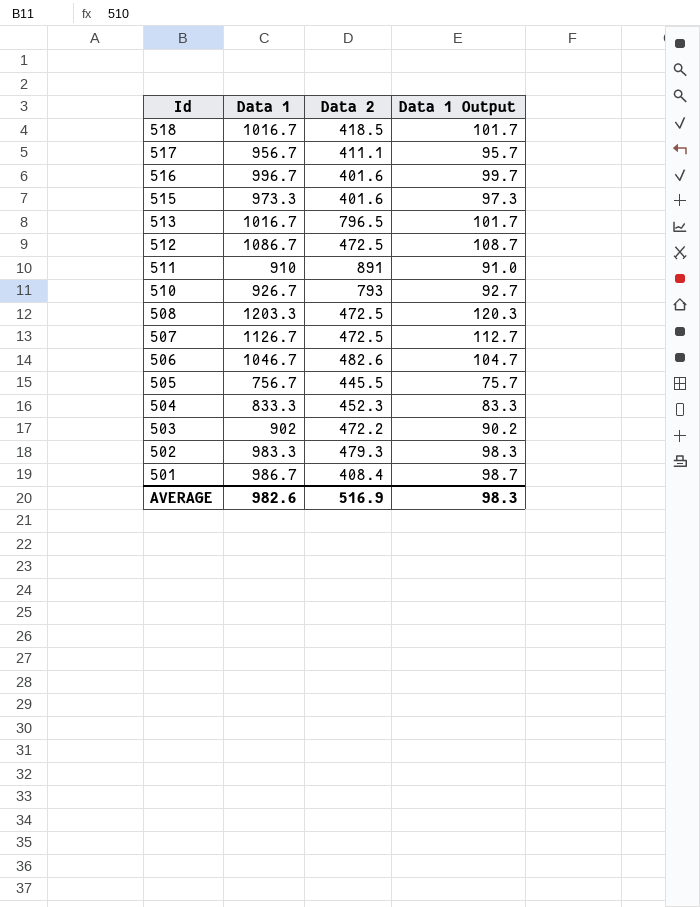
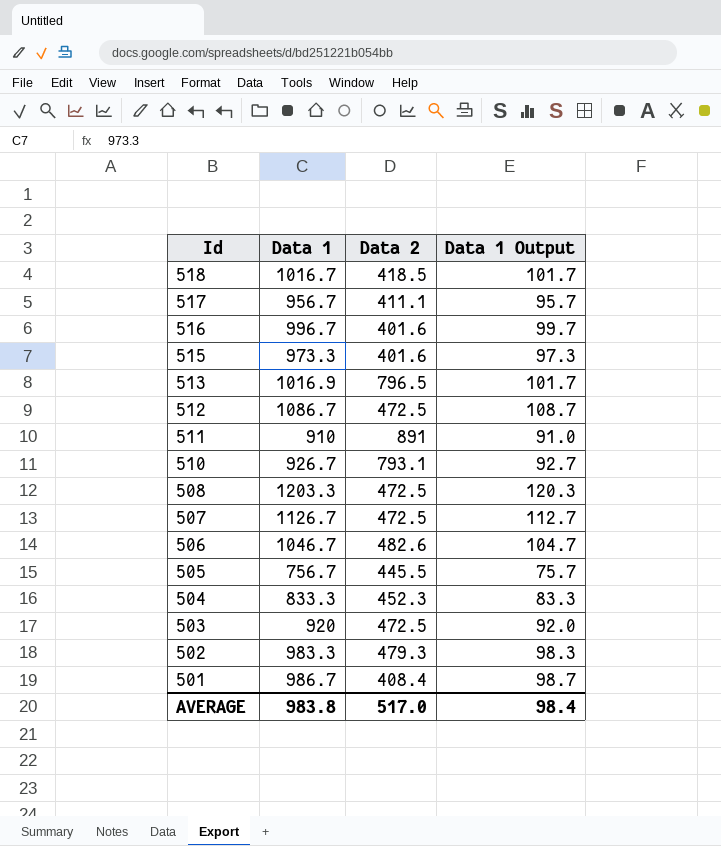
513 | Data 1: 1016.7 -> 1016.9
510 | Data 2: 793 -> 793.1
503 | Data 1: 902 -> 920
503 | Data 2: 472.2 -> 472.5
503 | Data 1 Output: 90.2 -> 92.0
AVERAGE | Data 1: 982.6 -> 983.8
AVERAGE | Data 2: 516.9 -> 517.0
AVERAGE | Data 1 Output: 98.3 -> 98.4

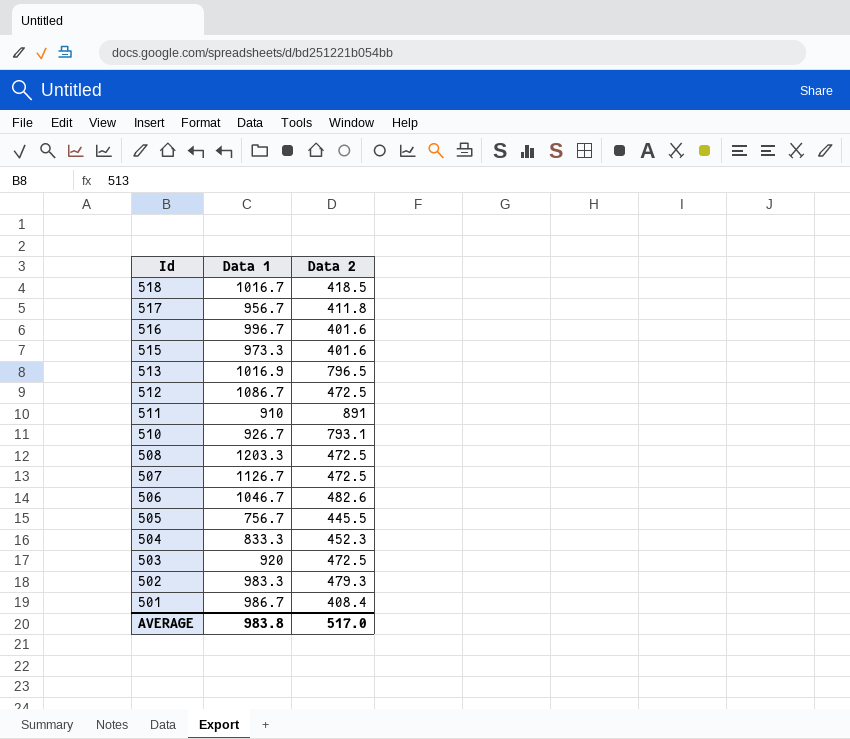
column Data 1 Output | formula: [Data 1] * 0.1 -> none
517 | Data 2: 411.1 -> 411.8

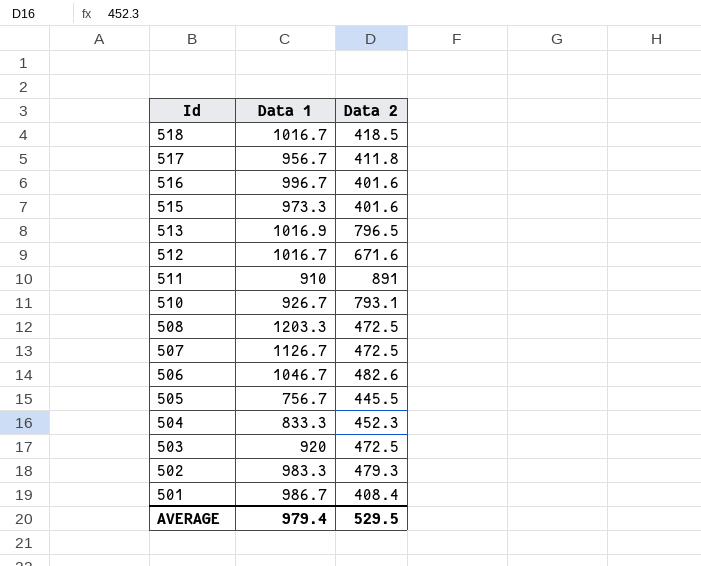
512 | Data 1: 1086.7 -> 1016.7
512 | Data 2: 472.5 -> 671.6
AVERAGE | Data 1: 983.8 -> 979.4
AVERAGE | Data 2: 517.0 -> 529.5

